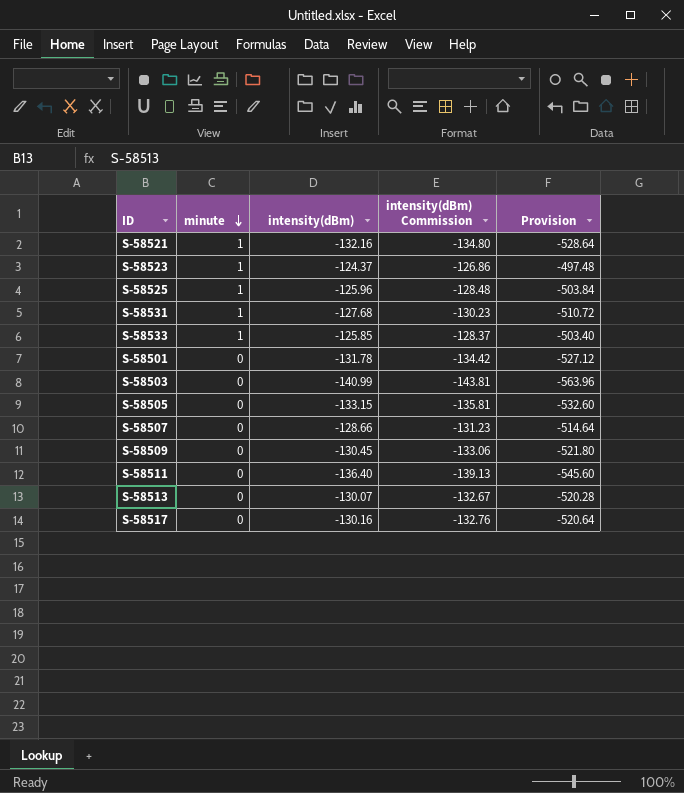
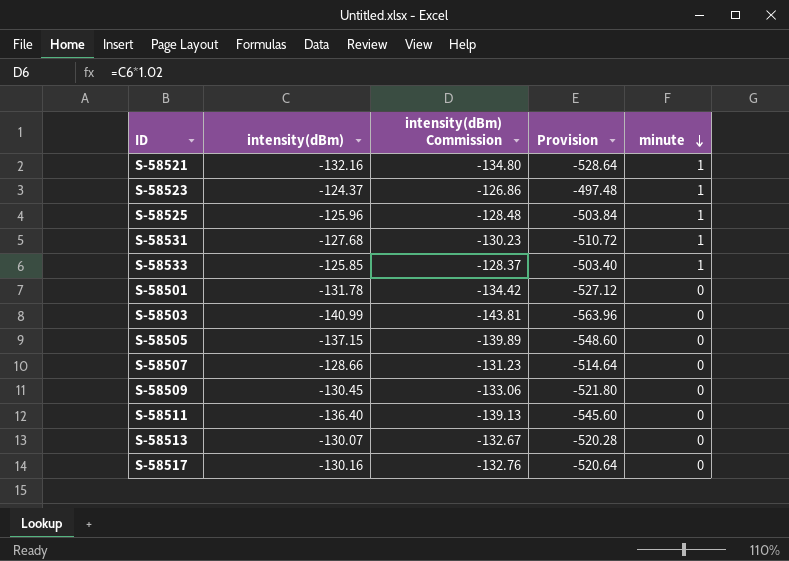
column minute | position: 2 -> 5
S-58505 | intensity(dBm): -133.15 -> -137.15
S-58505 | intensity(dBm) Commission: -135.81 -> -139.89
S-58505 | Provision: -532.60 -> -548.60

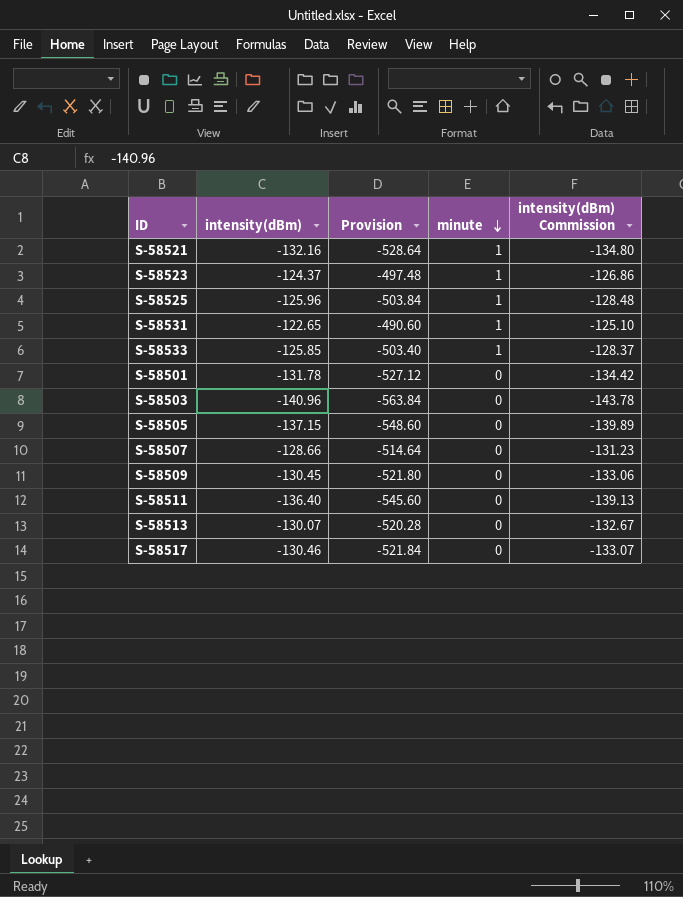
column intensity(dBm) Commission | position: 3 -> 5
S-58531 | intensity(dBm): -127.68 -> -122.65
S-58531 | Provision: -510.72 -> -490.60
S-58531 | intensity(dBm) Commission: -130.23 -> -125.10
S-58503 | intensity(dBm): -140.99 -> -140.96
S-58503 | Provision: -563.96 -> -563.84
S-58503 | intensity(dBm) Commission: -143.81 -> -143.78
S-58517 | intensity(dBm): -130.16 -> -130.46
S-58517 | Provision: -520.64 -> -521.84
S-58517 | intensity(dBm) Commission: -132.76 -> -133.07

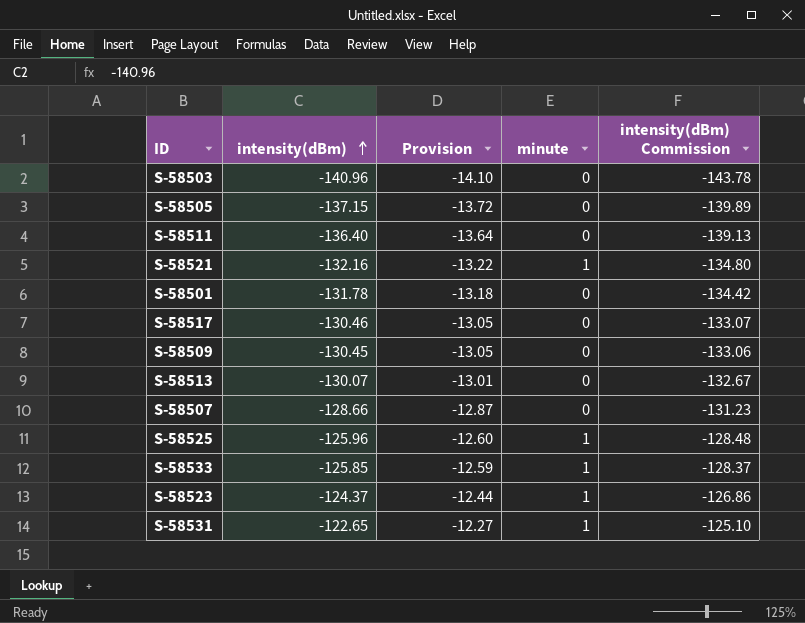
row order: minute descending -> intensity(dBm) ascending
column Provision | formula: [intensity(dBm)] * 4 -> [intensity(dBm)] * 0.1

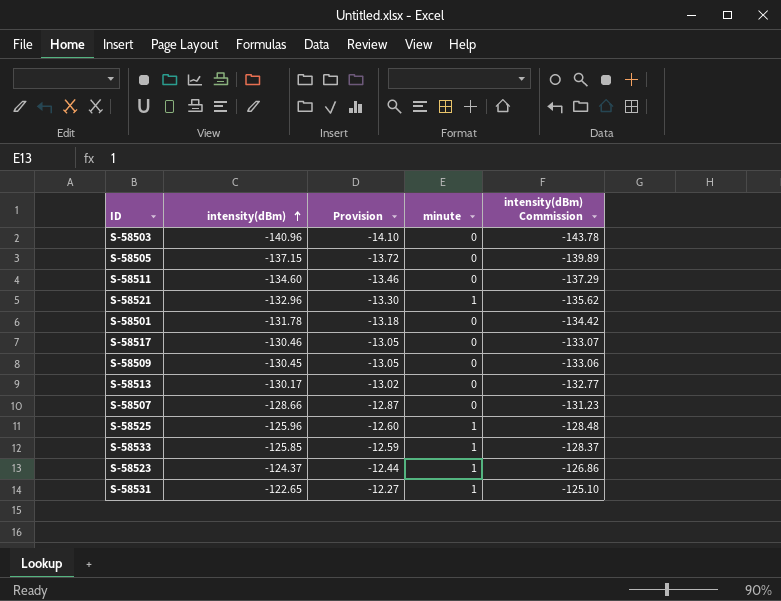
S-58511 | intensity(dBm): -136.40 -> -134.60
S-58511 | Provision: -13.64 -> -13.46
S-58511 | intensity(dBm) Commission: -139.13 -> -137.29
S-58521 | intensity(dBm): -132.16 -> -132.96
S-58521 | Provision: -13.22 -> -13.30
S-58521 | intensity(dBm) Commission: -134.80 -> -135.62
S-58513 | intensity(dBm): -130.07 -> -130.17
S-58513 | Provision: -13.01 -> -13.02
S-58513 | intensity(dBm) Commission: -132.67 -> -132.77

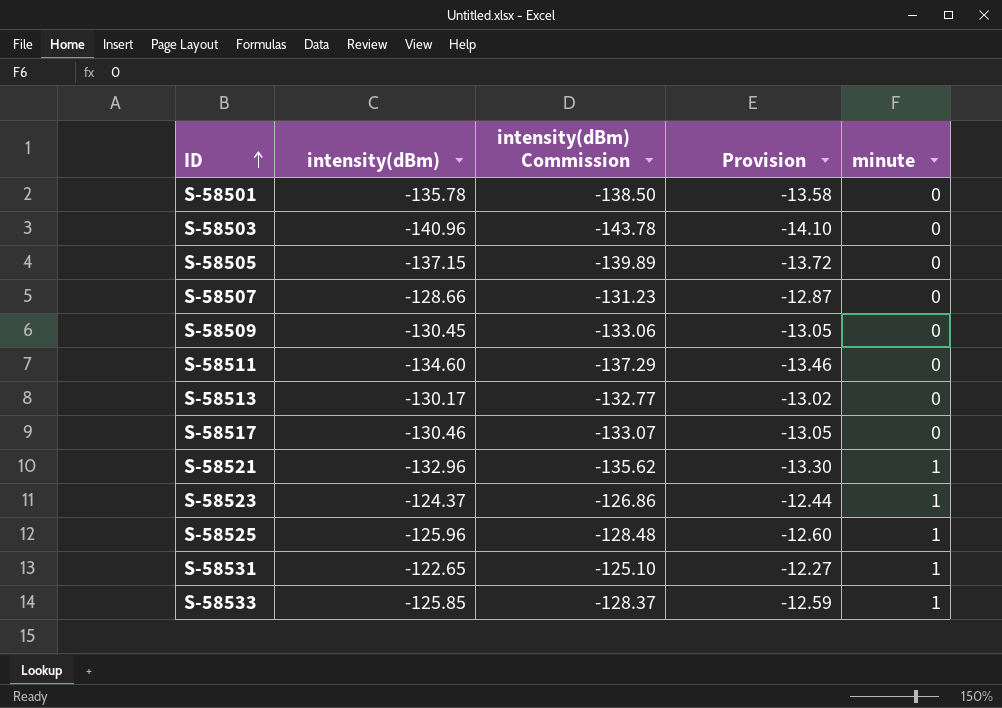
row order: intensity(dBm) ascending -> ID ascending
column intensity(dBm) Commission | position: 5 -> 3
S-58501 | intensity(dBm): -131.78 -> -135.78
S-58501 | intensity(dBm) Commission: -134.42 -> -138.50
S-58501 | Provision: -13.18 -> -13.58

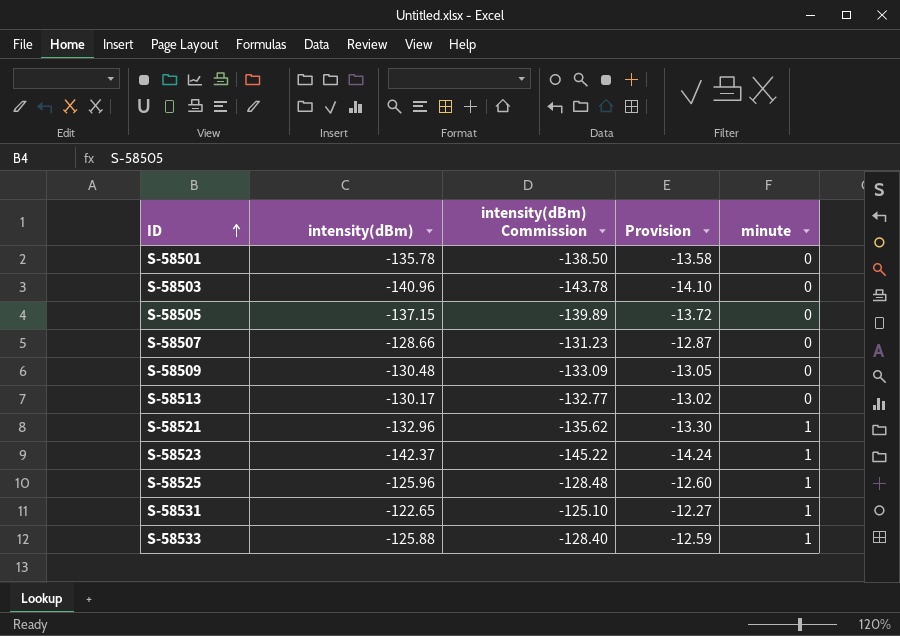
row S-58511: -134.60 | -137.29 | -13.46 | 0 -> none
row S-58517: -130.46 | -133.07 | -13.05 | 0 -> none
S-58509 | intensity(dBm): -130.45 -> -130.48
S-58509 | intensity(dBm) Commission: -133.06 -> -133.09
S-58523 | intensity(dBm): -124.37 -> -142.37
S-58523 | intensity(dBm) Commission: -126.86 -> -145.22
S-58523 | Provision: -12.44 -> -14.24
S-58533 | intensity(dBm): -125.85 -> -125.88
S-58533 | intensity(dBm) Commission: -128.37 -> -128.40

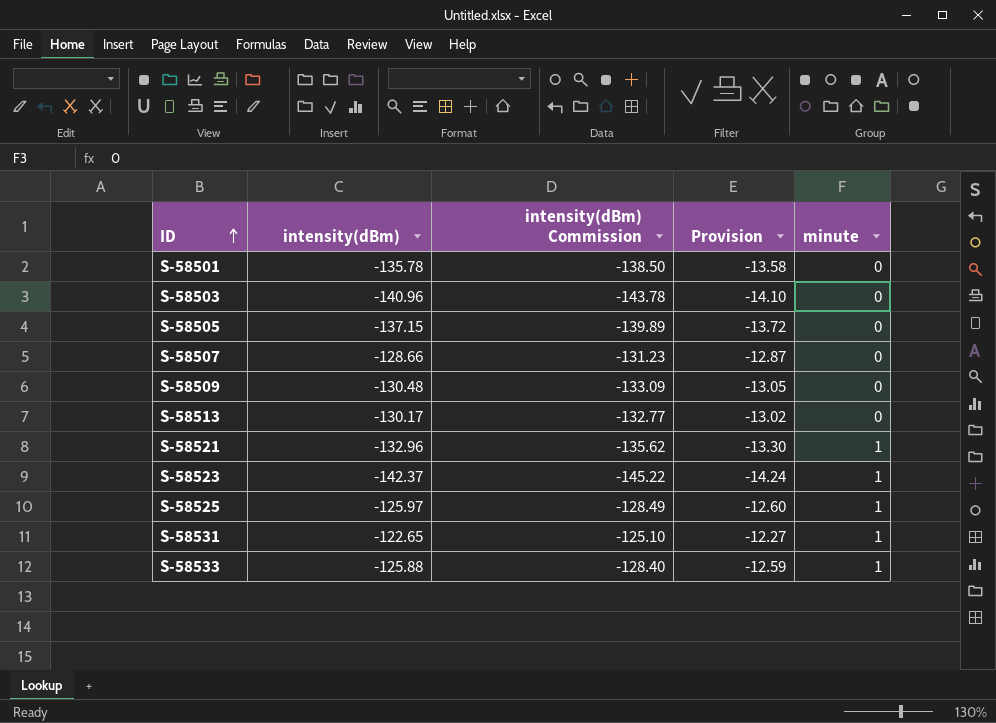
S-58525 | intensity(dBm): -125.96 -> -125.97
S-58525 | intensity(dBm) Commission: -128.48 -> -128.49

